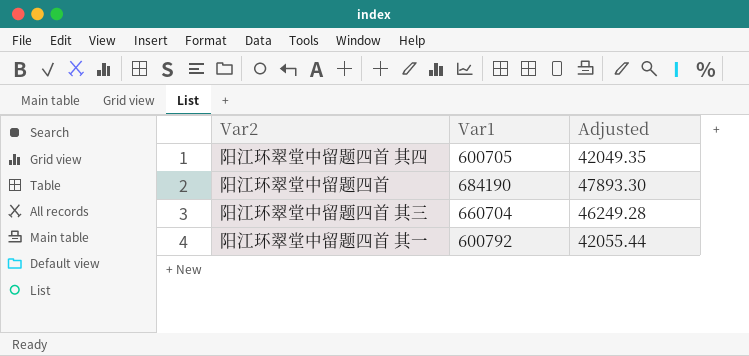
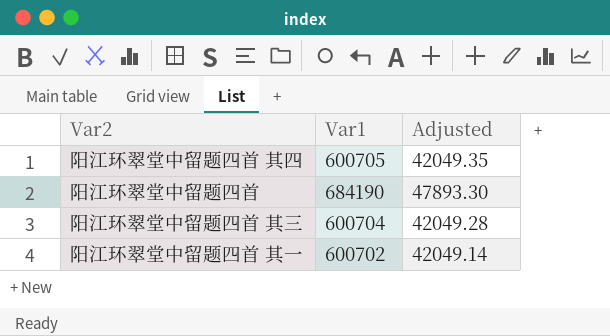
阳江环翠堂中留题四首 其三 | Var1: 660704 -> 600704
阳江环翠堂中留题四首 其三 | Adjusted: 46249.28 -> 42049.28
阳江环翠堂中留题四首 其一 | Var1: 600792 -> 600702
阳江环翠堂中留题四首 其一 | Adjusted: 42055.44 -> 42049.14

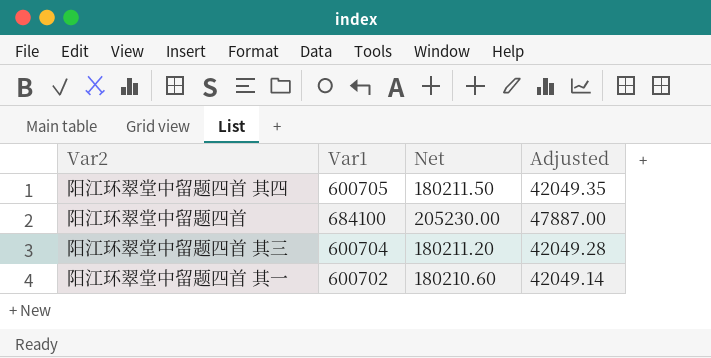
column Net | formula: none -> [Var1] * 0.3
阳江环翠堂中留题四首 | Var1: 684190 -> 684100
阳江环翠堂中留题四首 | Adjusted: 47893.30 -> 47887.00

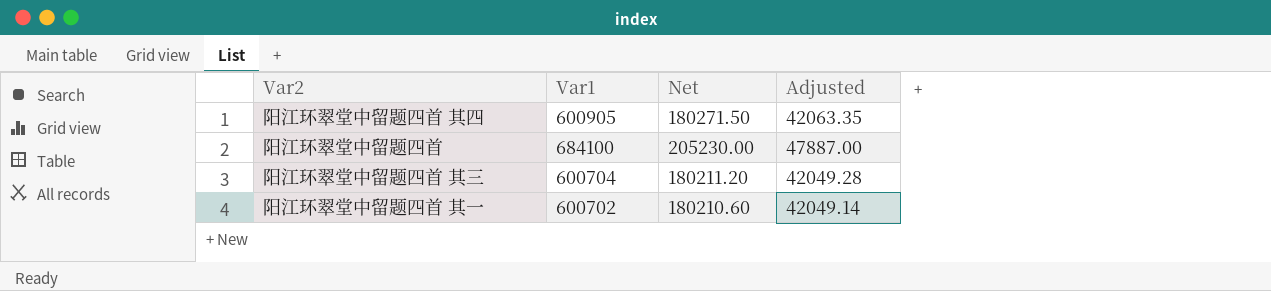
阳江环翠堂中留题四首 其四 | Var1: 600705 -> 600905
阳江环翠堂中留题四首 其四 | Net: 180211.50 -> 180271.50
阳江环翠堂中留题四首 其四 | Adjusted: 42049.35 -> 42063.35

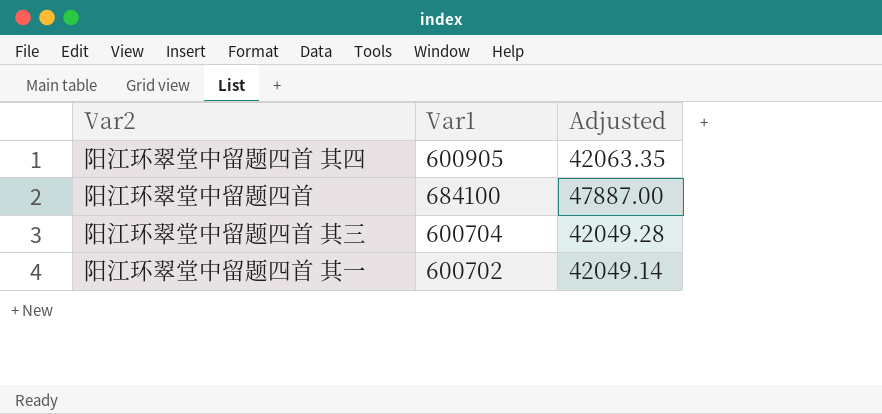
column Net | formula: [Var1] * 0.3 -> none

